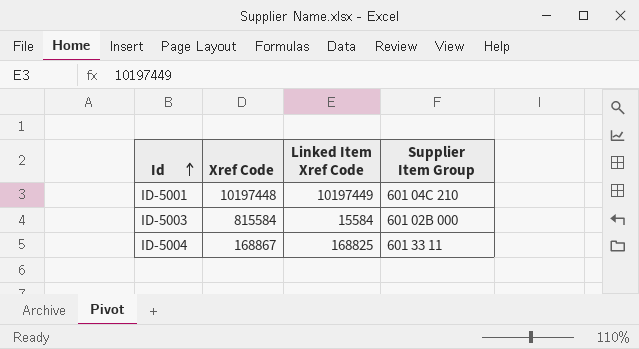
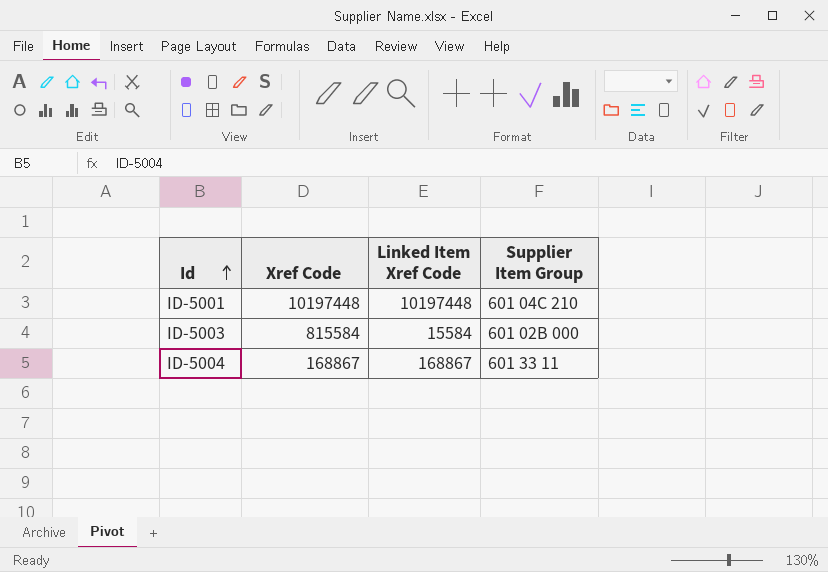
ID-5001 | Linked Item Xref Code: 10197449 -> 10197448
ID-5004 | Linked Item Xref Code: 168825 -> 168867

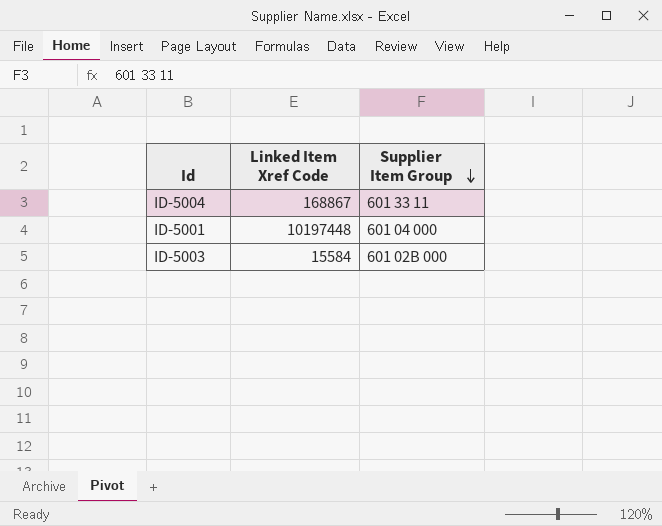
row order: Id ascending -> Supplier Item Group descending
column Xref Code | position: 2 -> none
ID-5001 | Supplier Item Group: 601 04C 210 -> 601 04 000

